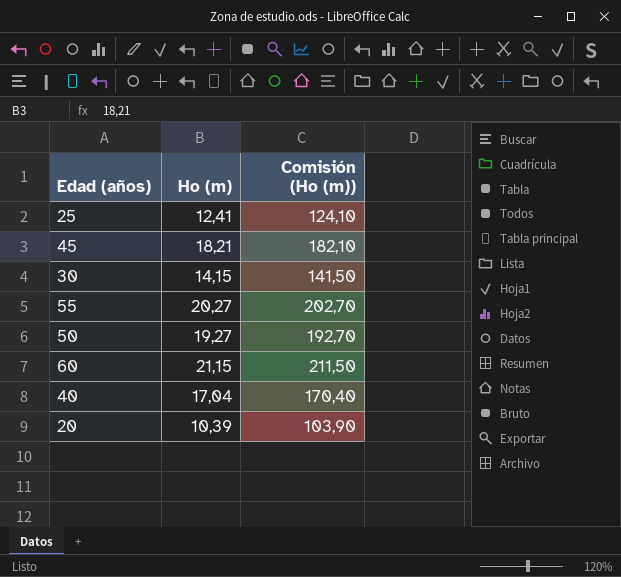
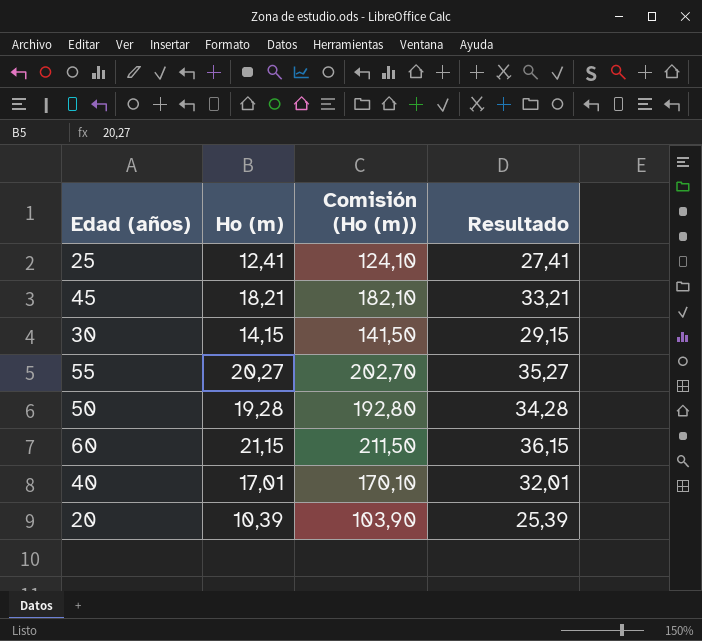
column Resultado | formula: none -> [Ho (m)] + 15
50 | Ho (m): 19,27 -> 19,28
50 | Comisión (Ho (m)): 192,70 -> 192,80
40 | Ho (m): 17,04 -> 17,01
40 | Comisión (Ho (m)): 170,40 -> 170,10

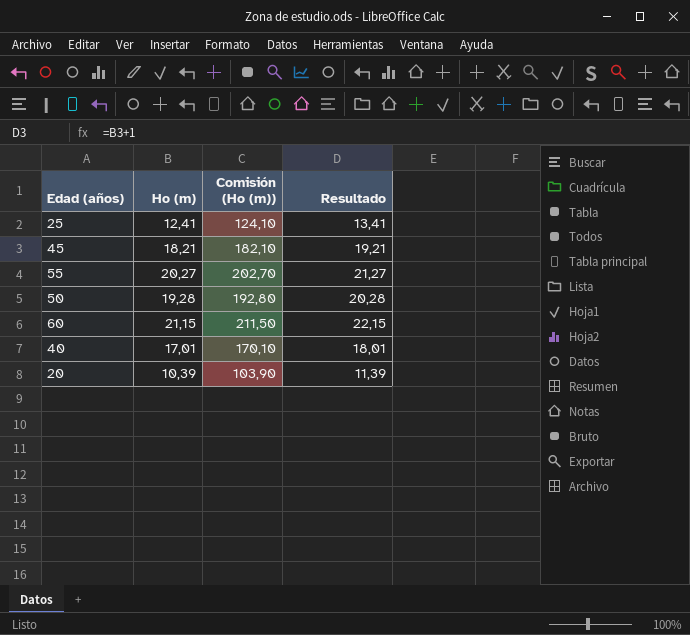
column Resultado | formula: [Ho (m)] + 15 -> [Ho (m)] + 1
row 30: 14,15 | 141,50 | 29,15 -> none

